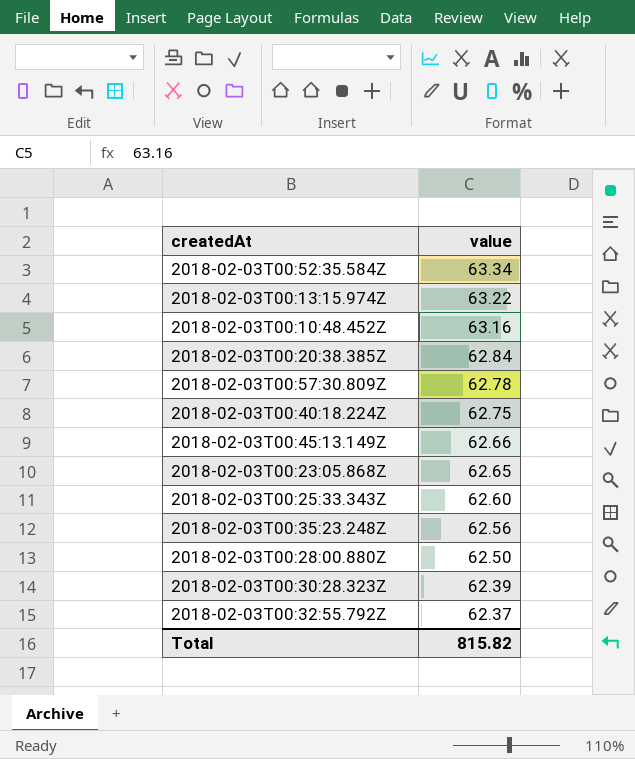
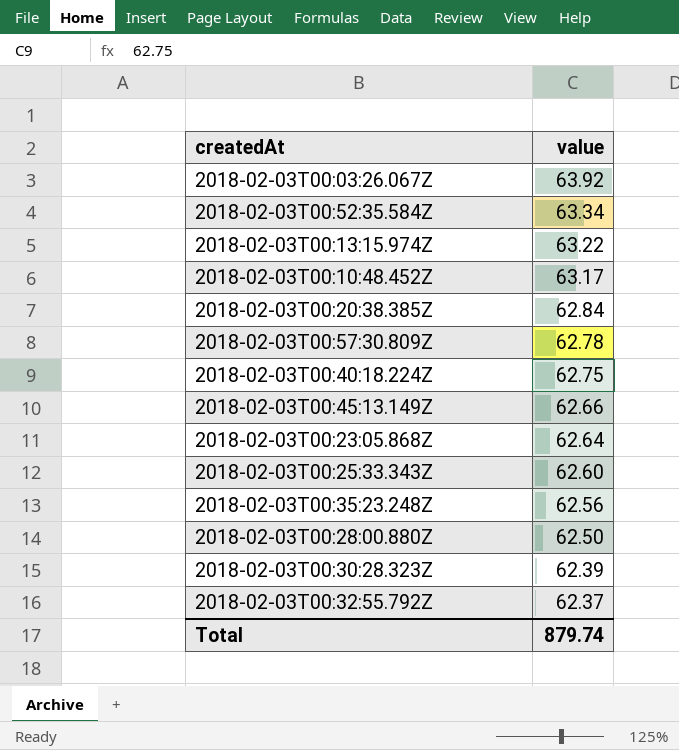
row 2018-02-03T00:03:26.067Z: none -> 63.92
2018-02-03T00:10:48.452Z | value: 63.16 -> 63.17
2018-02-03T00:23:05.868Z | value: 62.65 -> 62.64
Total | value: 815.82 -> 879.74

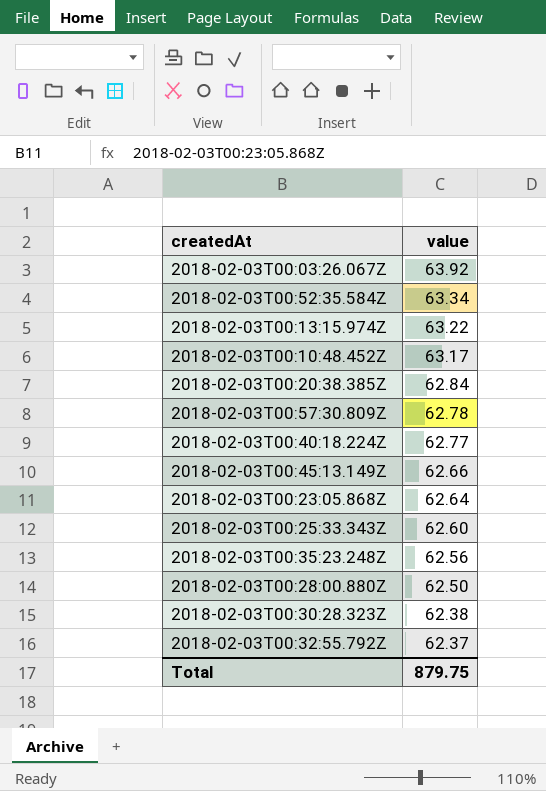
2018-02-03T00:40:18.224Z | value: 62.75 -> 62.77
2018-02-03T00:30:28.323Z | value: 62.39 -> 62.38
Total | value: 879.74 -> 879.75

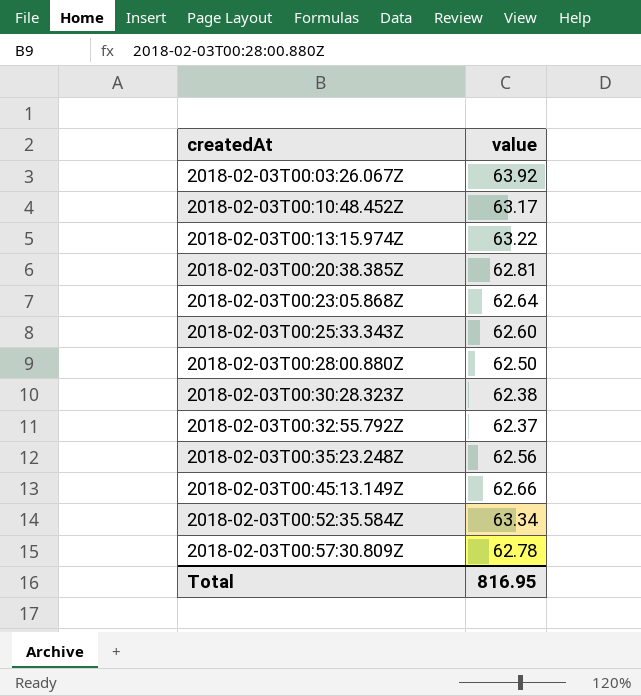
row order: value descending -> createdAt ascending
row 2018-02-03T00:40:18.224Z: 62.77 -> none
2018-02-03T00:20:38.385Z | value: 62.84 -> 62.81
Total | value: 879.75 -> 816.95

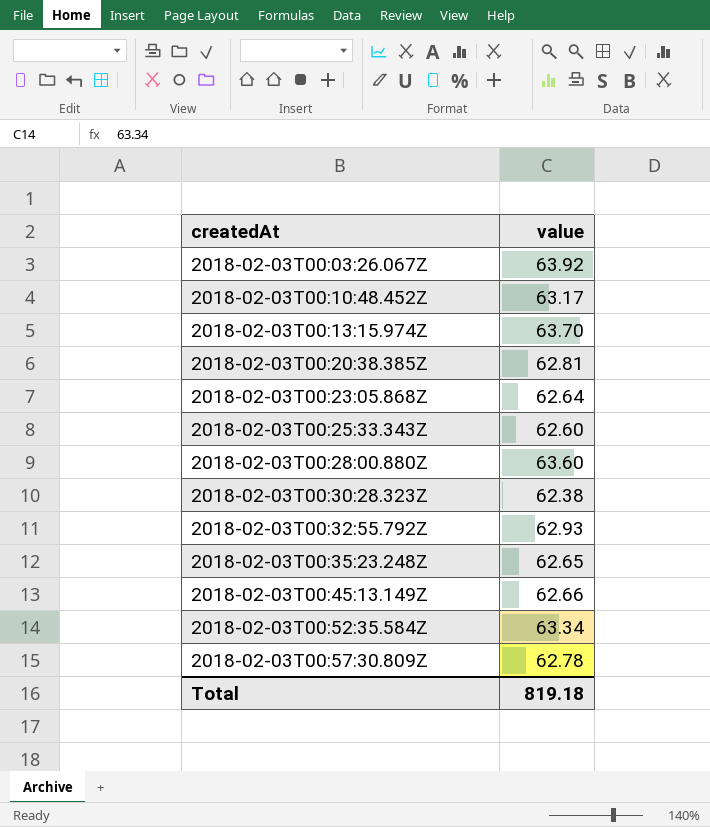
2018-02-03T00:13:15.974Z | value: 63.22 -> 63.70
2018-02-03T00:28:00.880Z | value: 62.50 -> 63.60
2018-02-03T00:32:55.792Z | value: 62.37 -> 62.93
2018-02-03T00:35:23.248Z | value: 62.56 -> 62.65
Total | value: 816.95 -> 819.18

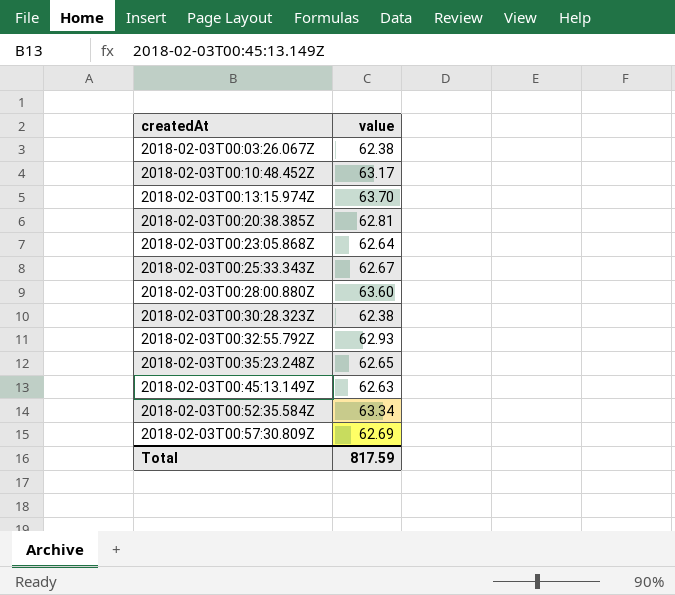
2018-02-03T00:03:26.067Z | value: 63.92 -> 62.38
2018-02-03T00:25:33.343Z | value: 62.60 -> 62.67
2018-02-03T00:45:13.149Z | value: 62.66 -> 62.63
2018-02-03T00:57:30.809Z | value: 62.78 -> 62.69
Total | value: 819.18 -> 817.59

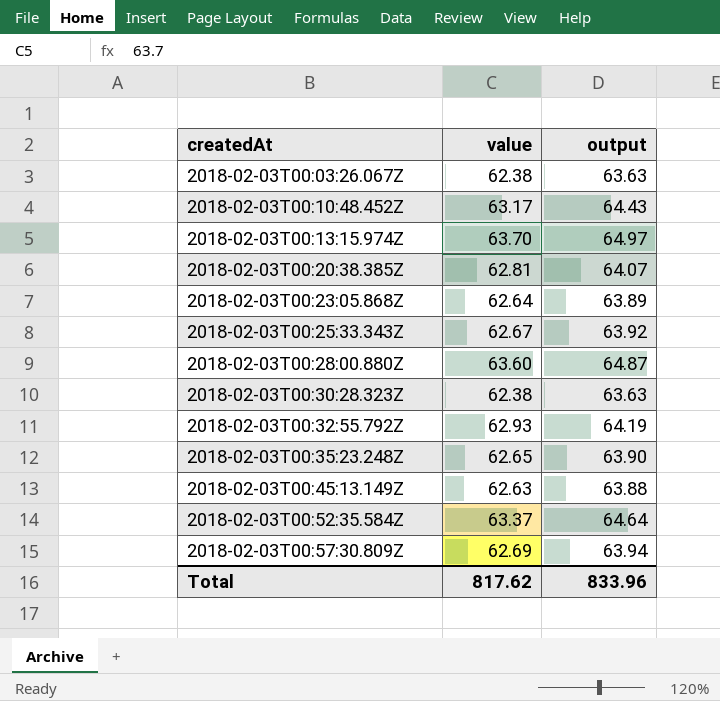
column output | formula: none -> [value] * 1.02
2018-02-03T00:52:35.584Z | value: 63.34 -> 63.37
Total | value: 817.59 -> 817.62

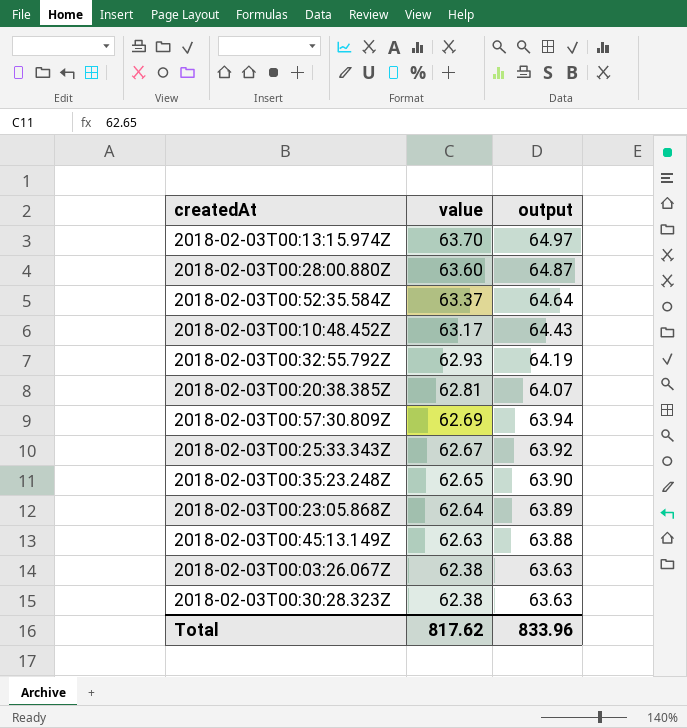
row order: createdAt ascending -> value descending

